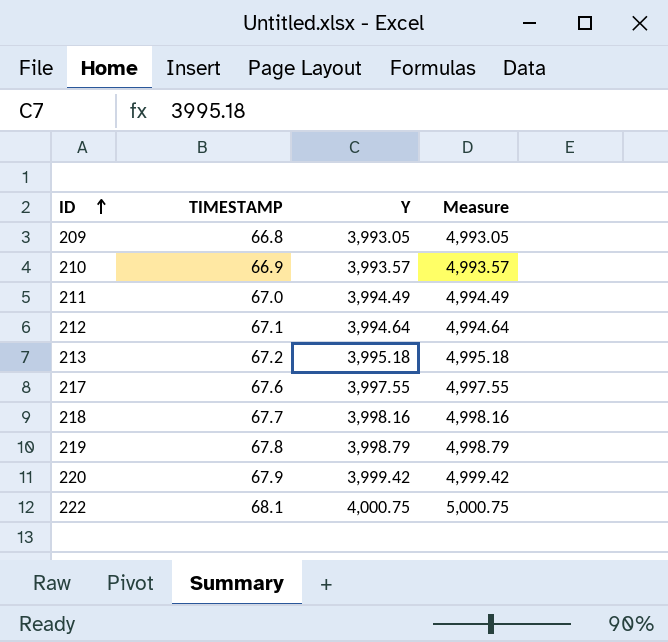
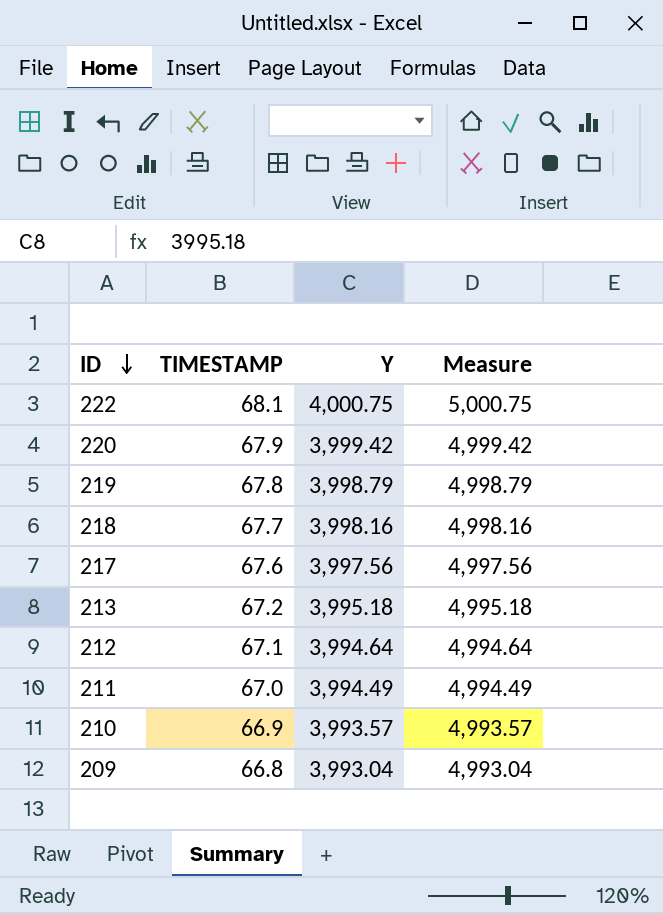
row order: ID ascending -> ID descending
217 | Y: 3,997.55 -> 3,997.56
217 | Measure: 4,997.55 -> 4,997.56
209 | Y: 3,993.05 -> 3,993.04
209 | Measure: 4,993.05 -> 4,993.04

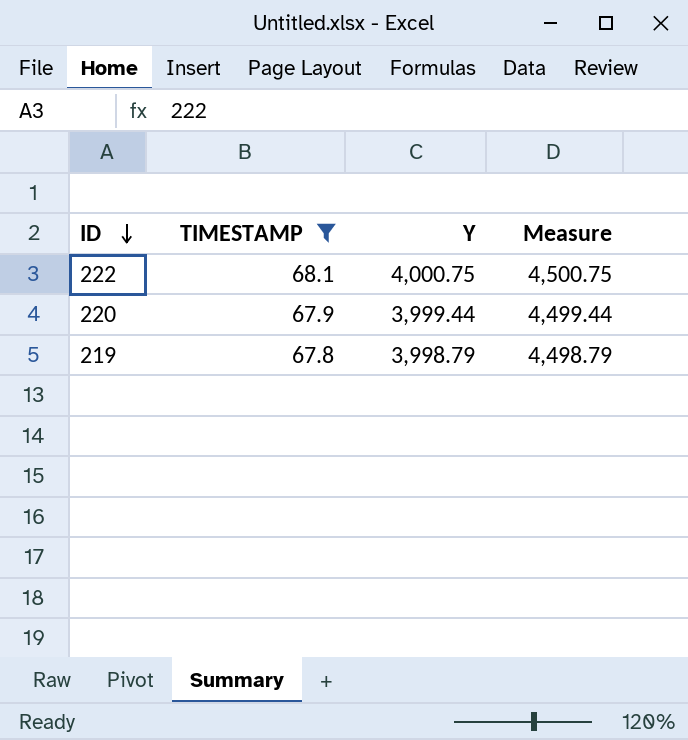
filter: none -> TIMESTAMP >= 67.8
column Measure | formula: [Y] + 1000 -> [Y] + 500
220 | Y: 3,999.42 -> 3,999.44

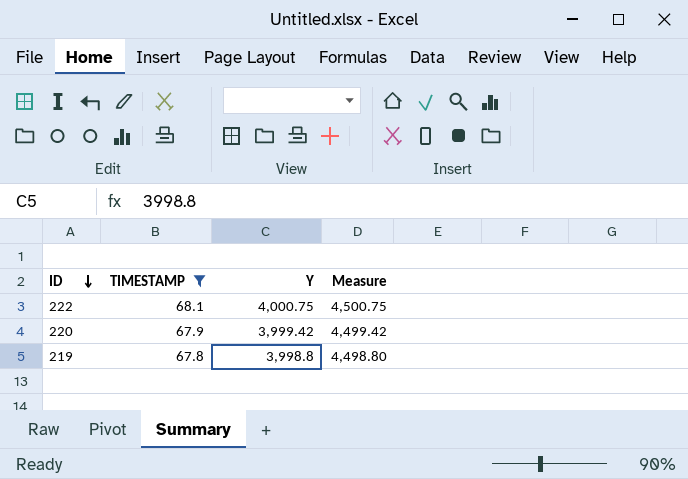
220 | Y: 3,999.44 -> 3,999.42
220 | Measure: 4,499.44 -> 4,499.42
219 | Y: 3,998.79 -> 3,998.8
219 | Measure: 4,498.79 -> 4,498.80

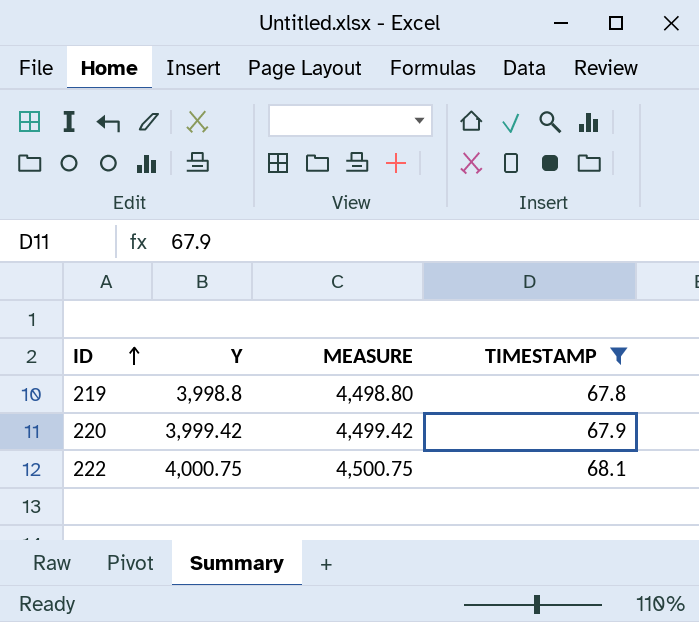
row order: ID descending -> ID ascending
column name: Measure -> MEASURE
column TIMESTAMP | position: 2 -> 4

